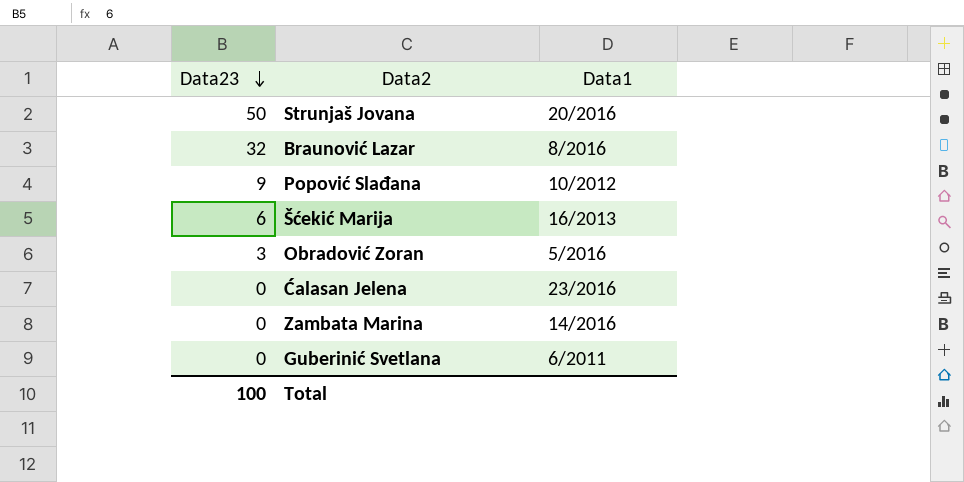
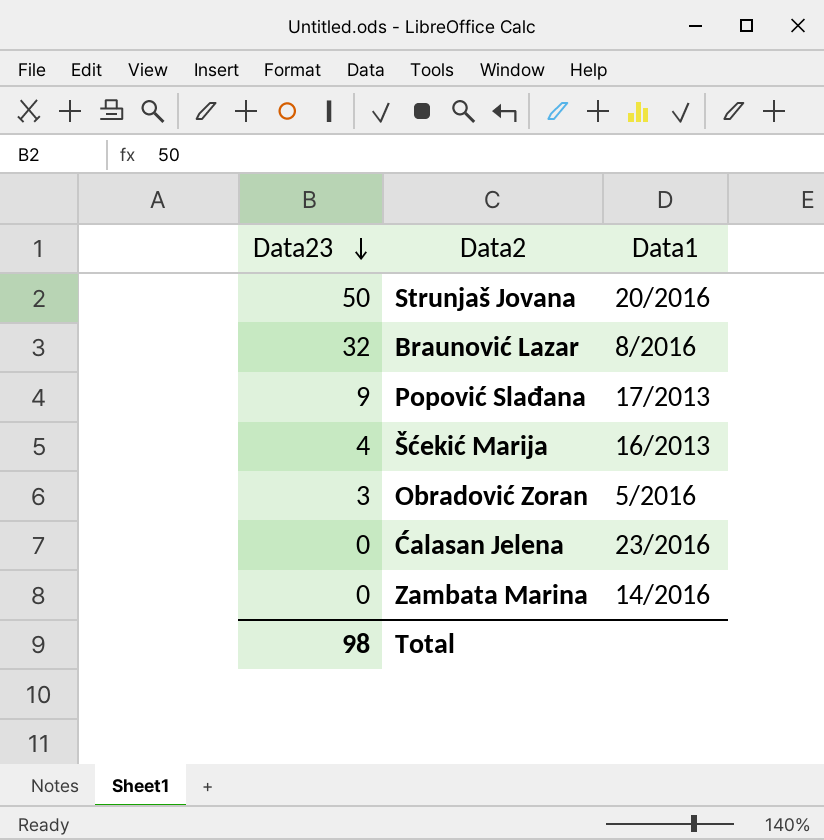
row Guberinić Svetlana: 0 | 6/2011 -> none
Popović Slađana | Data1: 10/2012 -> 17/2013
Šćekić Marija | Data23: 6 -> 4
Total | Data23: 100 -> 98

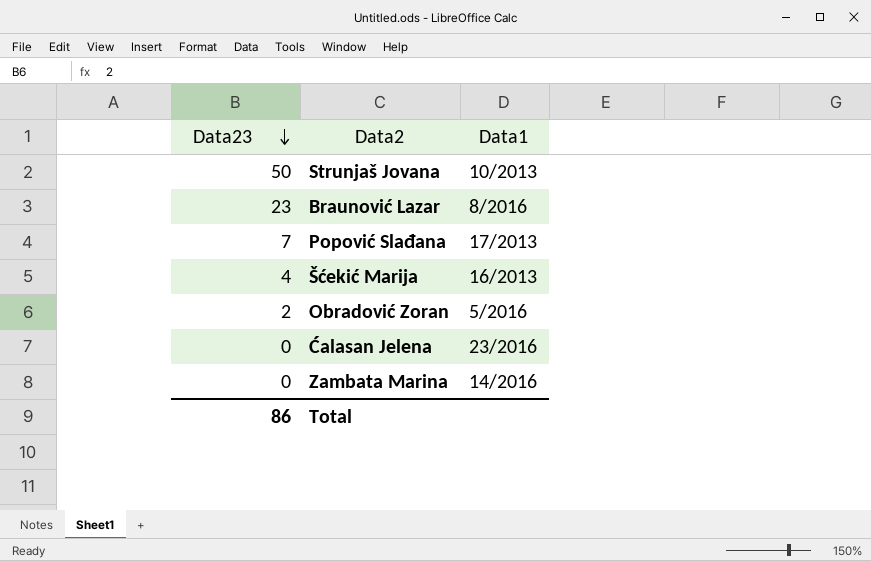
Strunjaš Jovana | Data1: 20/2016 -> 10/2013
Braunović Lazar | Data23: 32 -> 23
Popović Slađana | Data23: 9 -> 7
Obradović Zoran | Data23: 3 -> 2
Total | Data23: 98 -> 86

